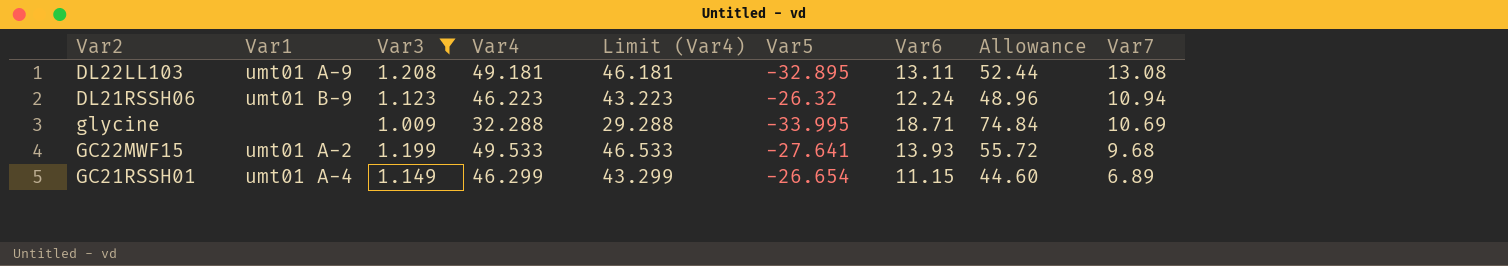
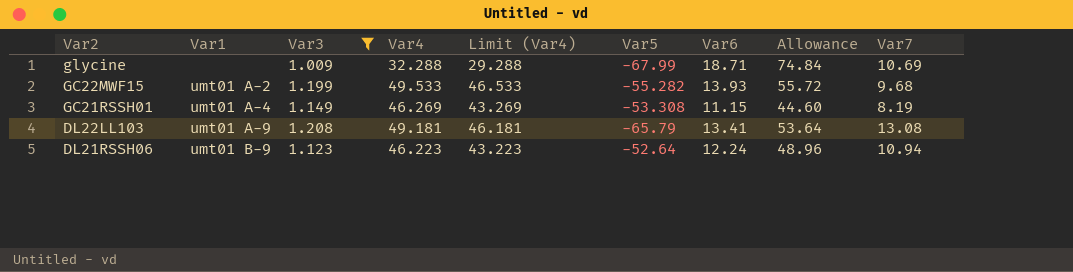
row order: Var7 descending -> Var2 descending
glycine | Var5: -33.995 -> -67.99
GC22MWF15 | Var5: -27.641 -> -55.282
GC21RSSH01 | Var4: 46.299 -> 46.269
GC21RSSH01 | Limit (Var4): 43.299 -> 43.269
GC21RSSH01 | Var5: -26.654 -> -53.308
GC21RSSH01 | Var7: 6.89 -> 8.19
DL22LL103 | Var5: -32.895 -> -65.79
DL22LL103 | Var6: 13.11 -> 13.41
DL22LL103 | Allowance: 52.44 -> 53.64
DL21RSSH06 | Var5: -26.32 -> -52.64

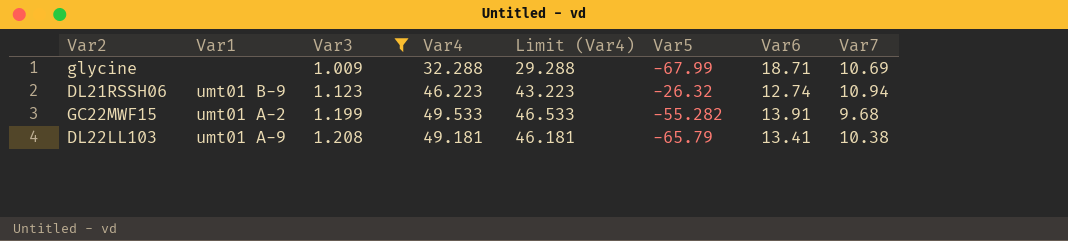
row order: Var2 descending -> Var3 ascending
column Allowance | formula: [Var6] * 4 -> none
row GC21RSSH01: umt01 A-4 | 1.149 | 46.269 | 43.269 | -53.308 | 11.15 | 44.60 | 8.19 -> none
DL21RSSH06 | Var5: -52.64 -> -26.32
DL21RSSH06 | Var6: 12.24 -> 12.74
GC22MWF15 | Var6: 13.93 -> 13.91
DL22LL103 | Var7: 13.08 -> 10.38

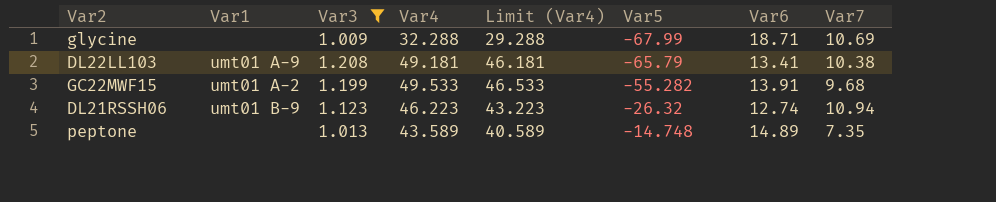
row order: Var3 ascending -> Var5 ascending
row peptone: none -> none | 1.013 | 43.589 | 40.589 | -14.748 | 14.89 | 7.35

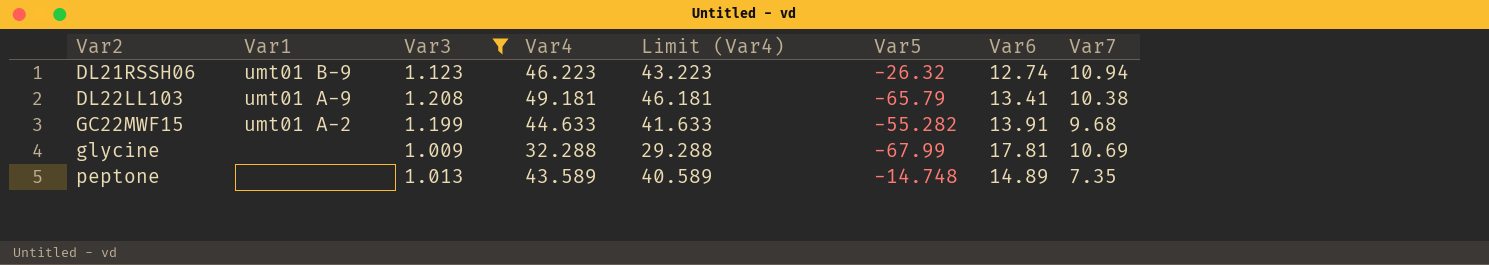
row order: Var5 ascending -> Var2 ascending
GC22MWF15 | Var4: 49.533 -> 44.633
GC22MWF15 | Limit (Var4): 46.533 -> 41.633
glycine | Var6: 18.71 -> 17.81

